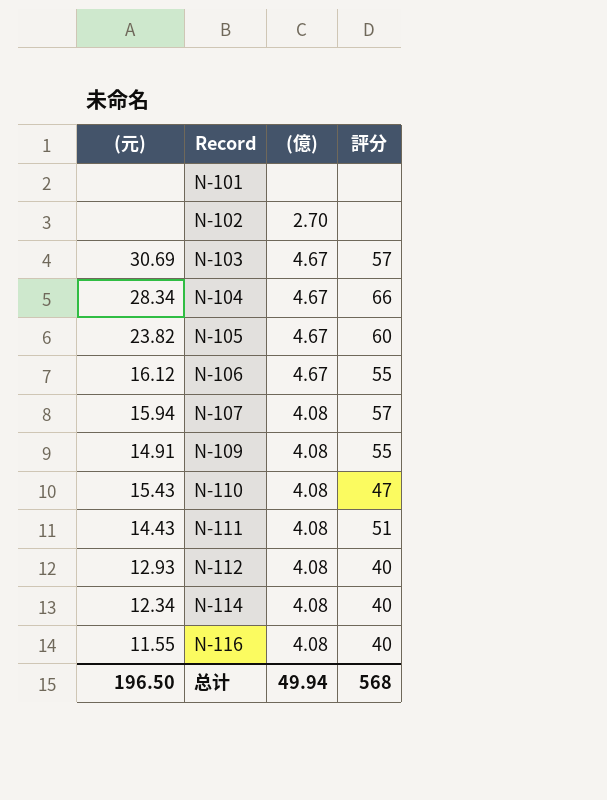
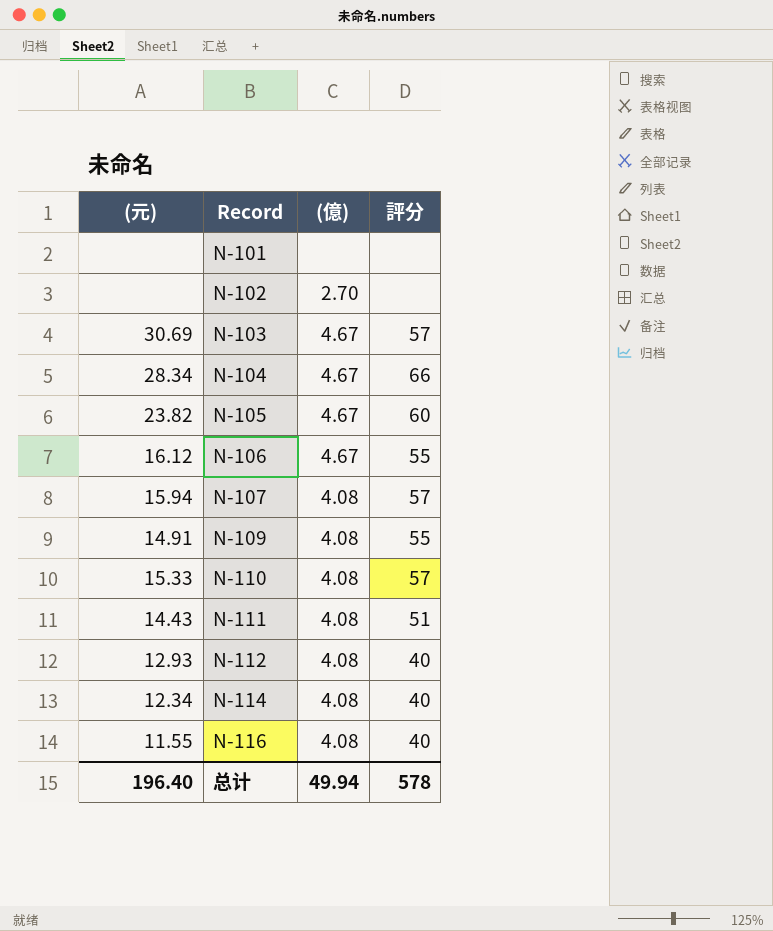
N-110 | (元): 15.43 -> 15.33
N-110 | 評分: 47 -> 57
总计 | (元): 196.50 -> 196.40
总计 | 評分: 568 -> 578

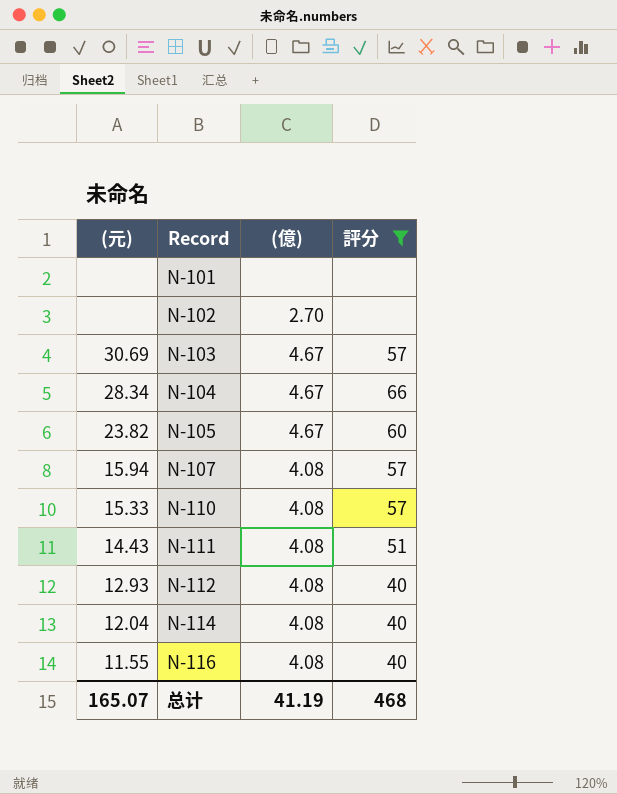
filter: none -> 評分 != 55
N-114 | (元): 12.34 -> 12.04
总计 | (元): 196.40 -> 165.07
总计 | (億): 49.94 -> 41.19
总计 | 評分: 578 -> 468

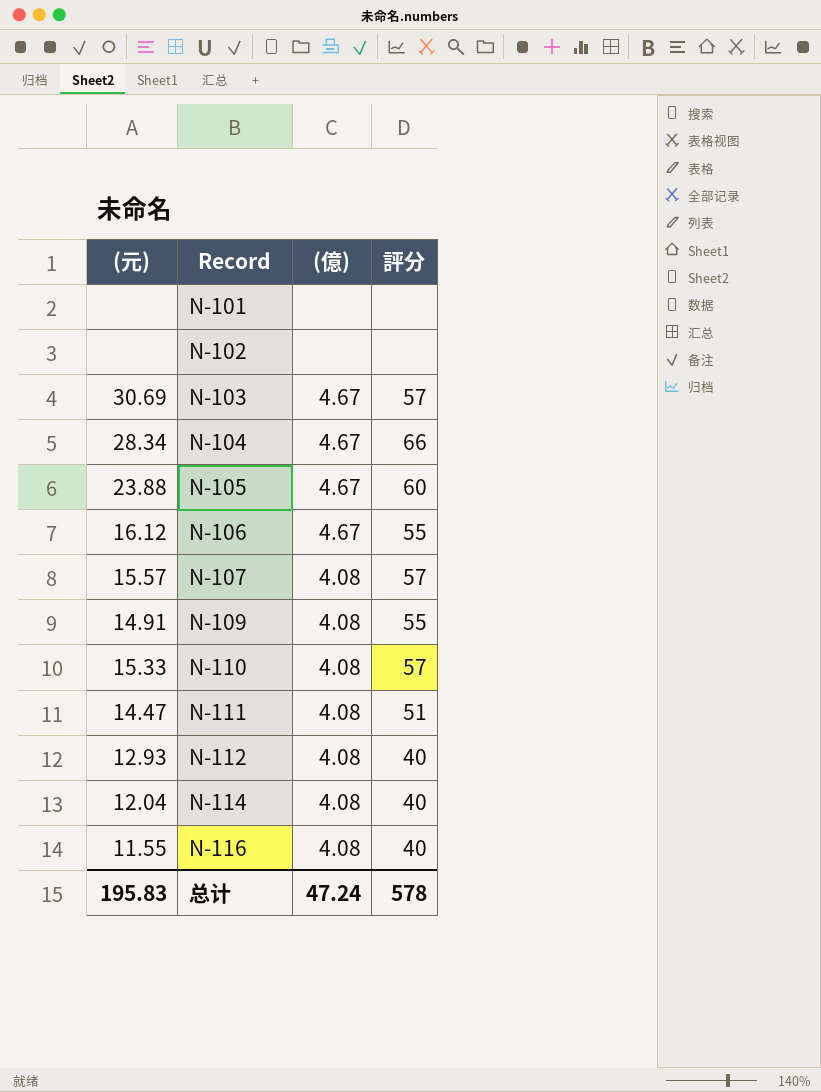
filter: 評分 != 55 -> none
N-102 | (億): 2.70 -> none
N-105 | (元): 23.82 -> 23.88
N-107 | (元): 15.94 -> 15.57
N-111 | (元): 14.43 -> 14.47
总计 | (元): 165.07 -> 195.83
总计 | (億): 41.19 -> 47.24
总计 | 評分: 468 -> 578

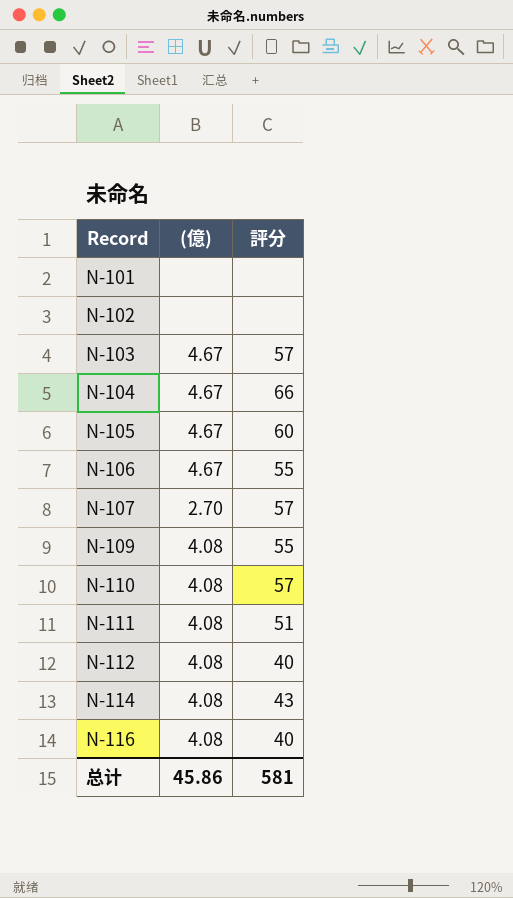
column (元) | position: 1 -> none
N-107 | (億): 4.08 -> 2.70
N-114 | 評分: 40 -> 43
总计 | (億): 47.24 -> 45.86
总计 | 評分: 578 -> 581

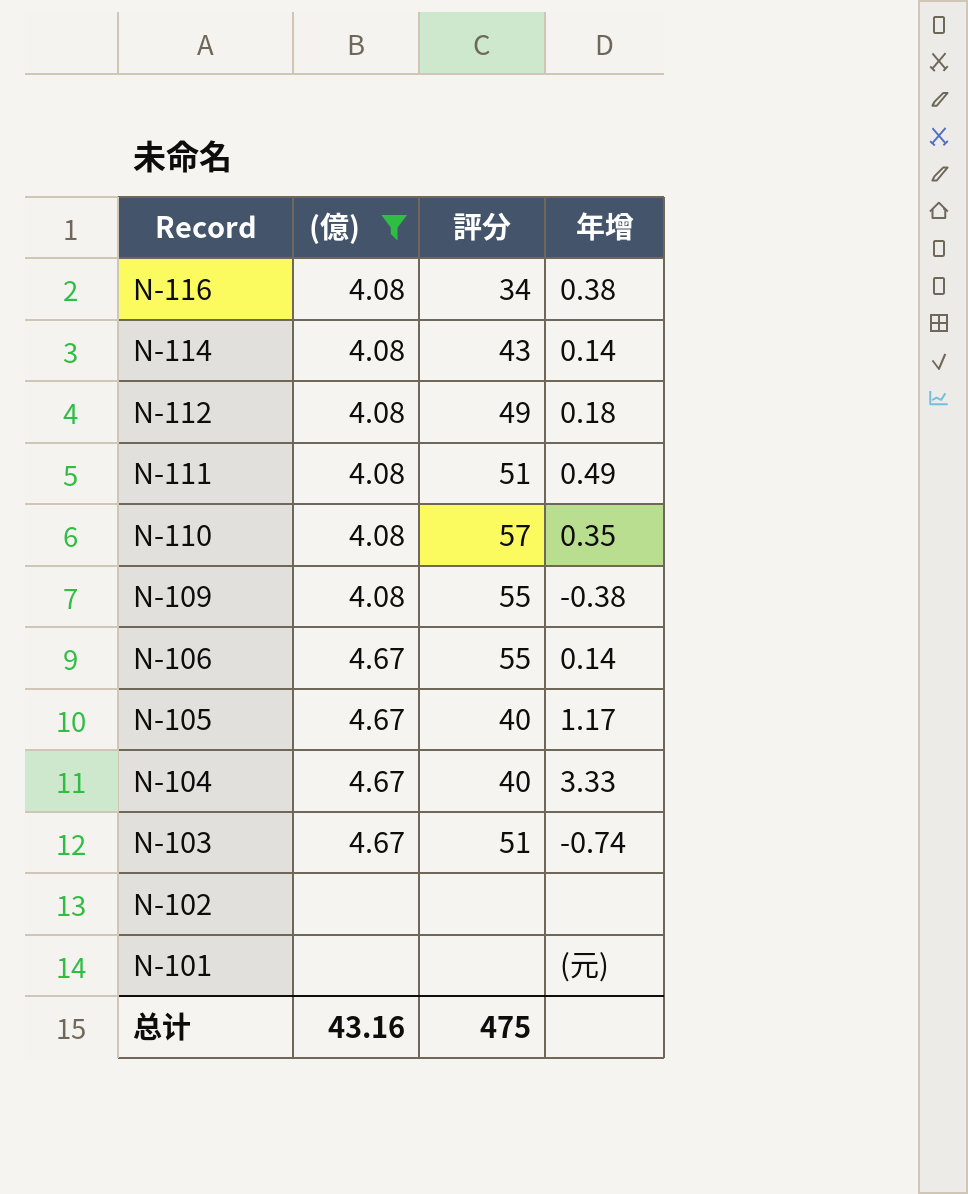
filter: none -> (億) != 2.70
row order: Record ascending -> Record descending
column 年增 | position: none -> 4
N-116 | 評分: 40 -> 34
N-112 | 評分: 40 -> 49
N-105 | 評分: 60 -> 40
N-104 | 評分: 66 -> 40
N-103 | 評分: 57 -> 51
总计 | (億): 45.86 -> 43.16
总计 | 評分: 581 -> 475

